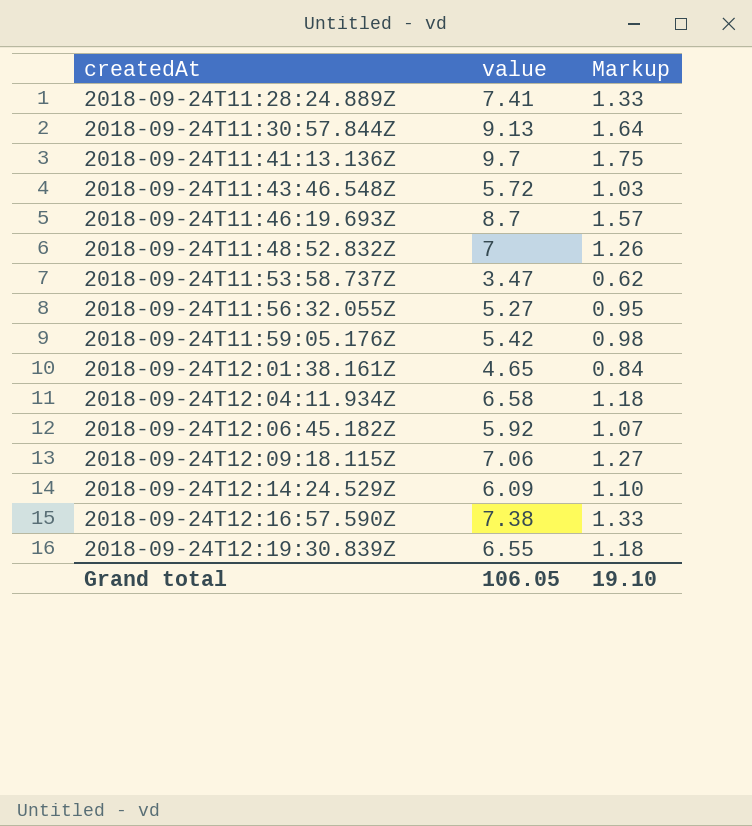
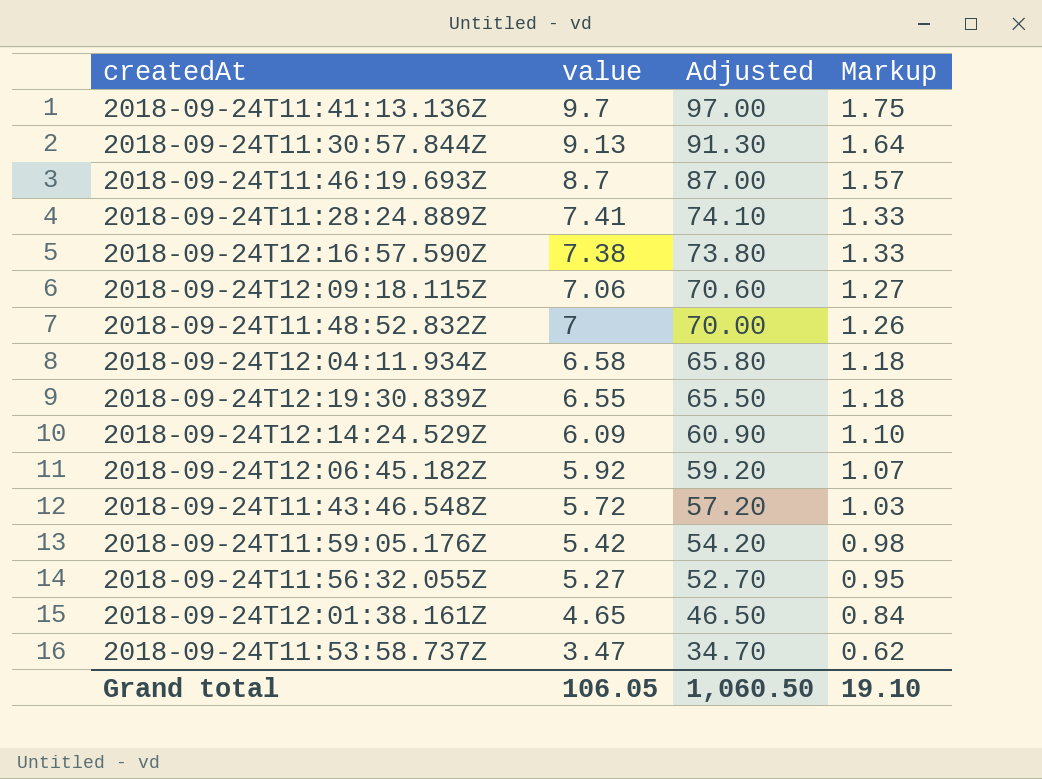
row order: createdAt ascending -> value descending
column Adjusted | formula: none -> [value] * 10

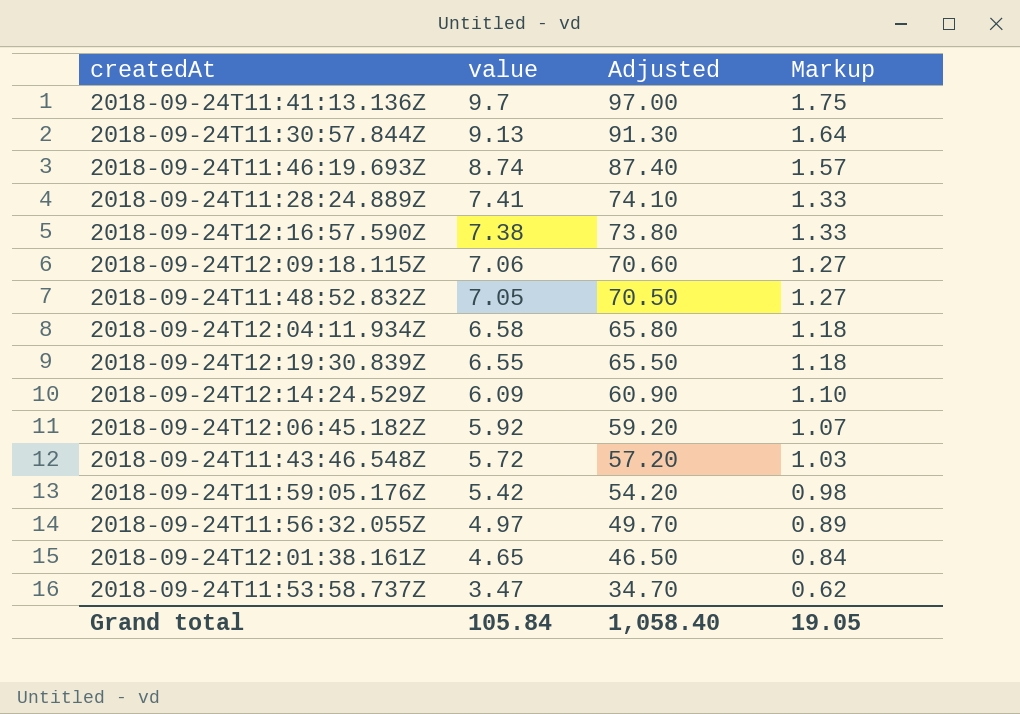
2018-09-24T11:46:19.693Z | value: 8.7 -> 8.74
2018-09-24T11:46:19.693Z | Adjusted: 87.00 -> 87.40
2018-09-24T11:48:52.832Z | value: 7 -> 7.05
2018-09-24T11:48:52.832Z | Adjusted: 70.00 -> 70.50
2018-09-24T11:48:52.832Z | Markup: 1.26 -> 1.27
2018-09-24T11:56:32.055Z | value: 5.27 -> 4.97
2018-09-24T11:56:32.055Z | Adjusted: 52.70 -> 49.70
2018-09-24T11:56:32.055Z | Markup: 0.95 -> 0.89
Grand total | value: 106.05 -> 105.84
Grand total | Adjusted: 1,060.50 -> 1,058.40
Grand total | Markup: 19.10 -> 19.05

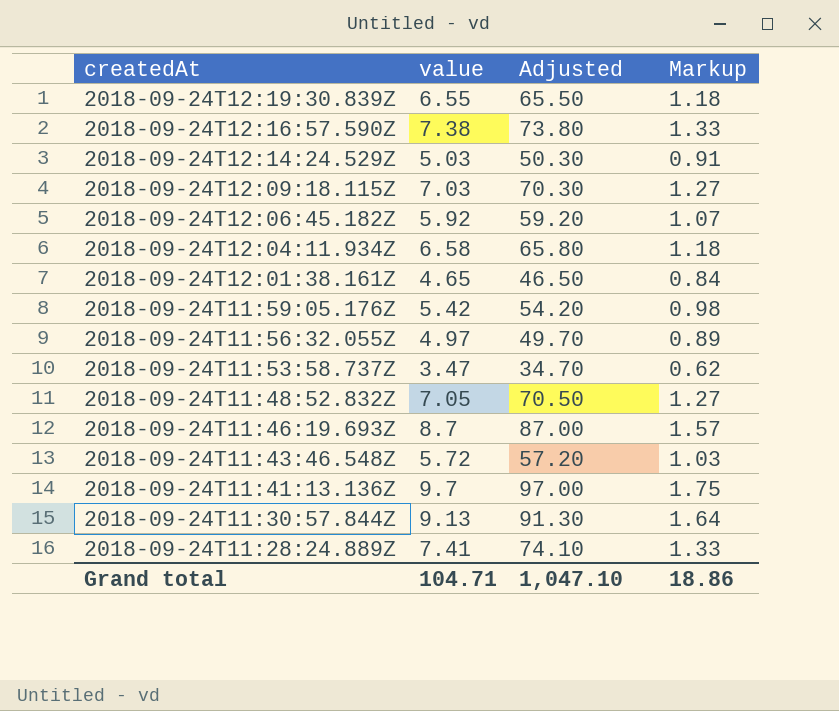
row order: value descending -> createdAt descending
2018-09-24T12:14:24.529Z | value: 6.09 -> 5.03
2018-09-24T12:14:24.529Z | Adjusted: 60.90 -> 50.30
2018-09-24T12:14:24.529Z | Markup: 1.10 -> 0.91
2018-09-24T12:09:18.115Z | value: 7.06 -> 7.03
2018-09-24T12:09:18.115Z | Adjusted: 70.60 -> 70.30
2018-09-24T11:46:19.693Z | value: 8.74 -> 8.7
2018-09-24T11:46:19.693Z | Adjusted: 87.40 -> 87.00
Grand total | value: 105.84 -> 104.71
Grand total | Adjusted: 1,058.40 -> 1,047.10
Grand total | Markup: 19.05 -> 18.86

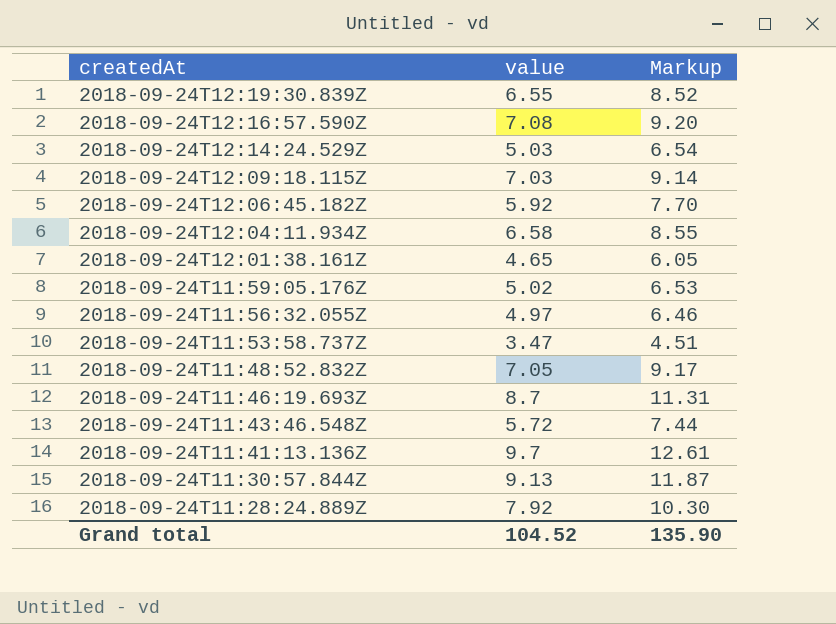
column Adjusted | formula: [value] * 10 -> none
column Markup | formula: [value] * 0.18 -> [value] * 1.3
2018-09-24T12:16:57.590Z | value: 7.38 -> 7.08
2018-09-24T11:59:05.176Z | value: 5.42 -> 5.02
2018-09-24T11:28:24.889Z | value: 7.41 -> 7.92
Grand total | value: 104.71 -> 104.52
Grand total | Markup: 18.86 -> 135.90

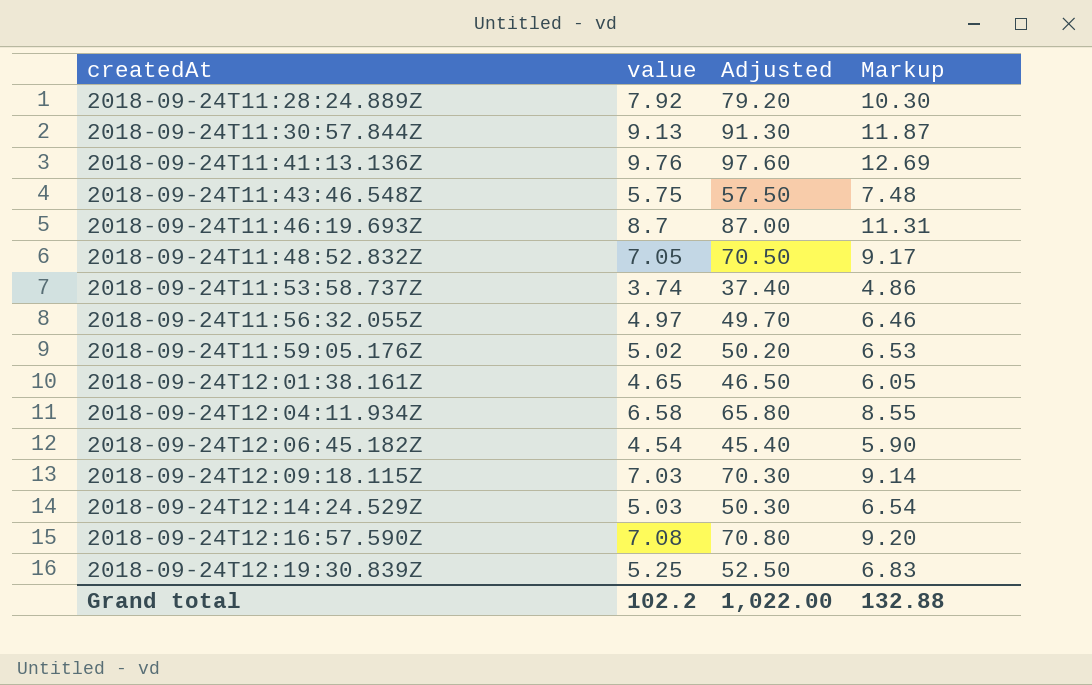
row order: createdAt descending -> createdAt ascending
column Adjusted | formula: none -> [value] * 10
2018-09-24T11:41:13.136Z | value: 9.7 -> 9.76
2018-09-24T11:41:13.136Z | Markup: 12.61 -> 12.69
2018-09-24T11:43:46.548Z | value: 5.72 -> 5.75
2018-09-24T11:43:46.548Z | Markup: 7.44 -> 7.48
2018-09-24T11:53:58.737Z | value: 3.47 -> 3.74
2018-09-24T11:53:58.737Z | Markup: 4.51 -> 4.86
2018-09-24T12:06:45.182Z | value: 5.92 -> 4.54
2018-09-24T12:06:45.182Z | Markup: 7.70 -> 5.90
2018-09-24T12:19:30.839Z | value: 6.55 -> 5.25
2018-09-24T12:19:30.839Z | Markup: 8.52 -> 6.83
Grand total | value: 104.52 -> 102.2
Grand total | Markup: 135.90 -> 132.88

